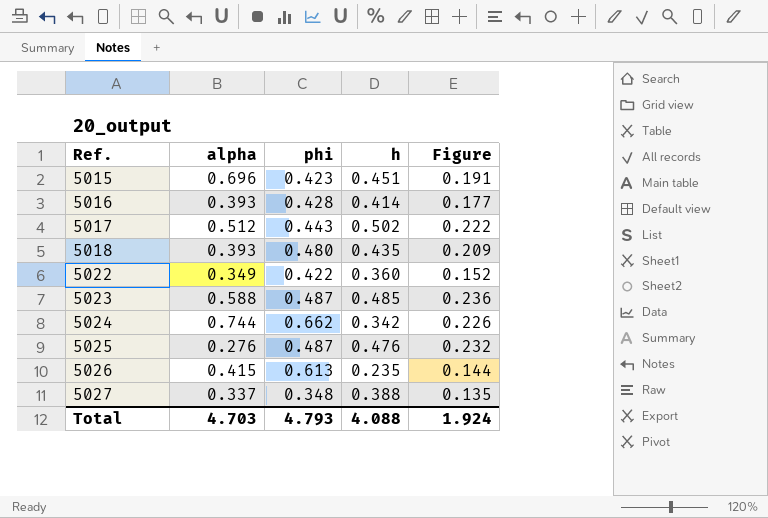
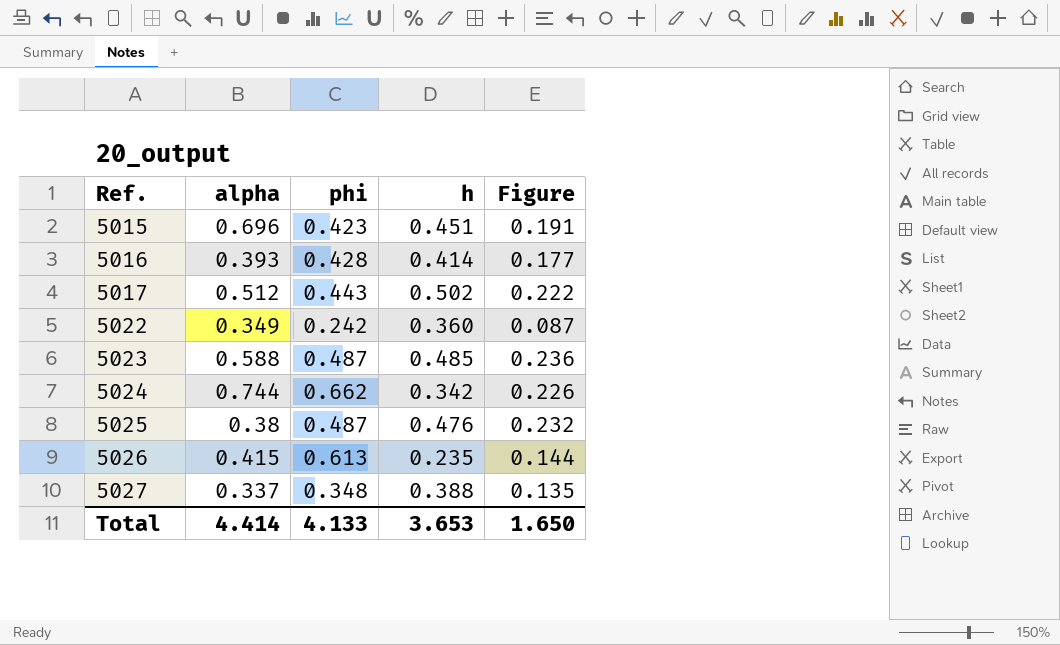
row 5018: 0.393 | 0.480 | 0.435 | 0.209 -> none
5022 | phi: 0.422 -> 0.242
5022 | Figure: 0.152 -> 0.087
5025 | alpha: 0.276 -> 0.38
Total | alpha: 4.703 -> 4.414
Total | phi: 4.793 -> 4.133
Total | h: 4.088 -> 3.653
Total | Figure: 1.924 -> 1.650

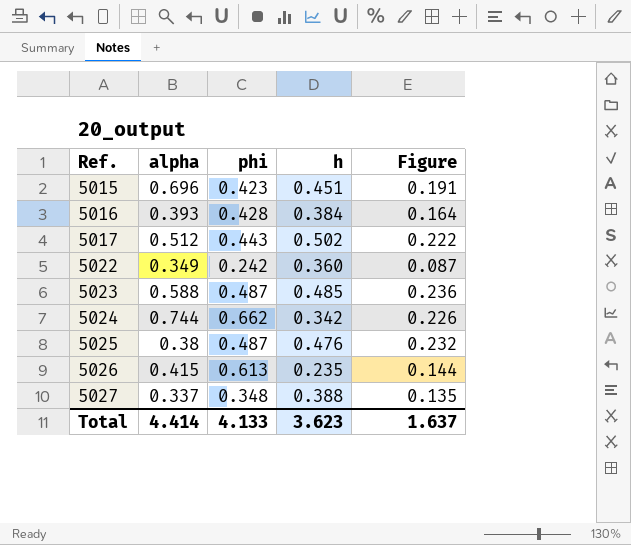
5016 | h: 0.414 -> 0.384
5016 | Figure: 0.177 -> 0.164
Total | h: 3.653 -> 3.623
Total | Figure: 1.650 -> 1.637

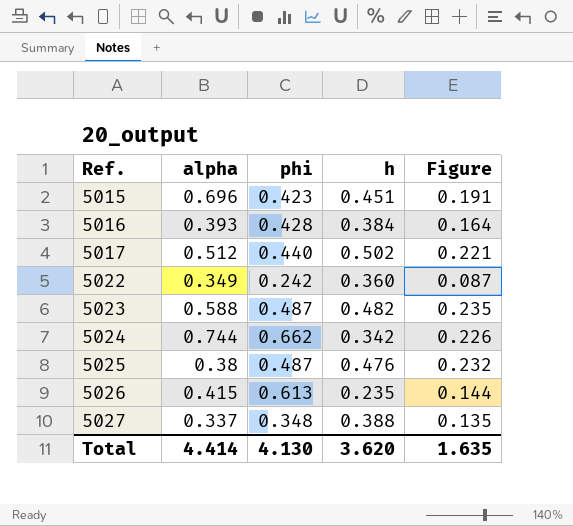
5017 | phi: 0.443 -> 0.440
5017 | Figure: 0.222 -> 0.221
5023 | h: 0.485 -> 0.482
5023 | Figure: 0.236 -> 0.235
Total | phi: 4.133 -> 4.130
Total | h: 3.623 -> 3.620
Total | Figure: 1.637 -> 1.635

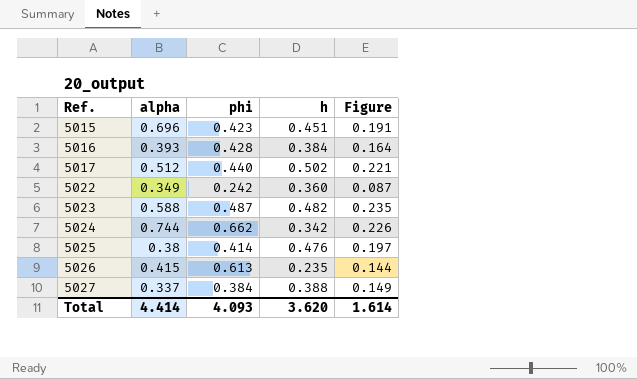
5025 | phi: 0.487 -> 0.414
5025 | Figure: 0.232 -> 0.197
5027 | phi: 0.348 -> 0.384
5027 | Figure: 0.135 -> 0.149
Total | phi: 4.130 -> 4.093
Total | Figure: 1.635 -> 1.614

